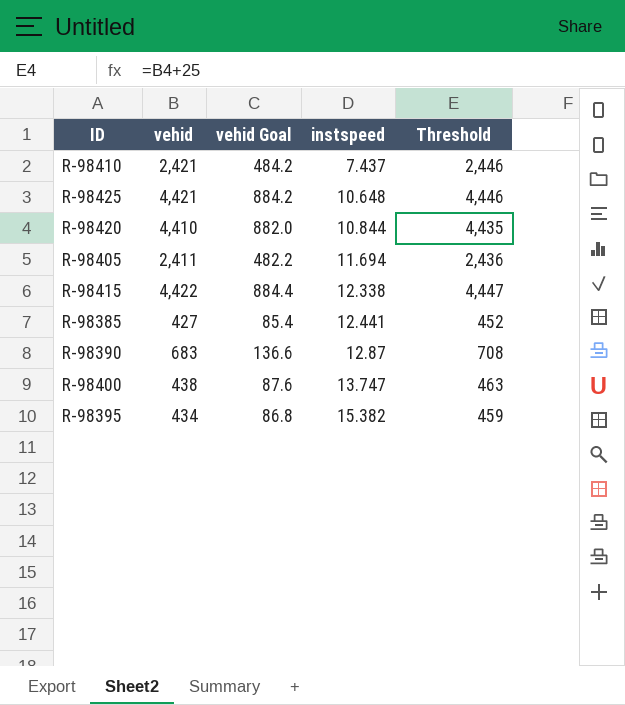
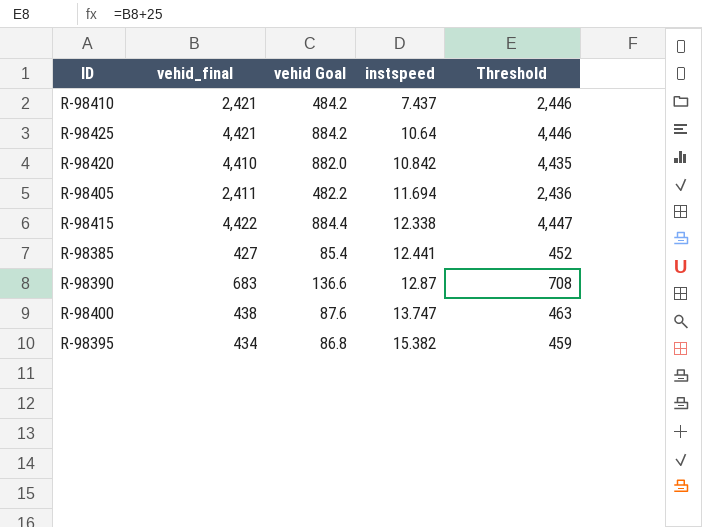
column name: vehid -> vehid_final
R-98425 | instspeed: 10.648 -> 10.64
R-98420 | instspeed: 10.844 -> 10.842

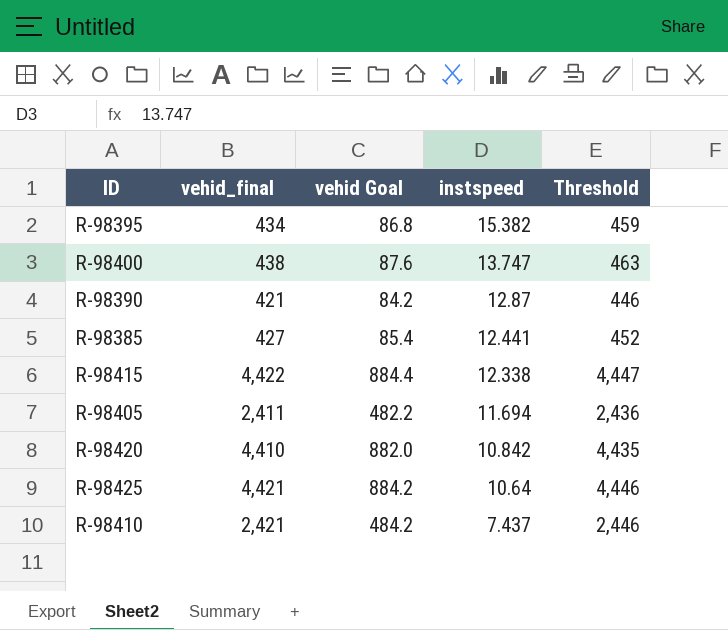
row order: instspeed ascending -> instspeed descending
R-98390 | vehid_final: 683 -> 421
R-98390 | vehid Goal: 136.6 -> 84.2
R-98390 | Threshold: 708 -> 446

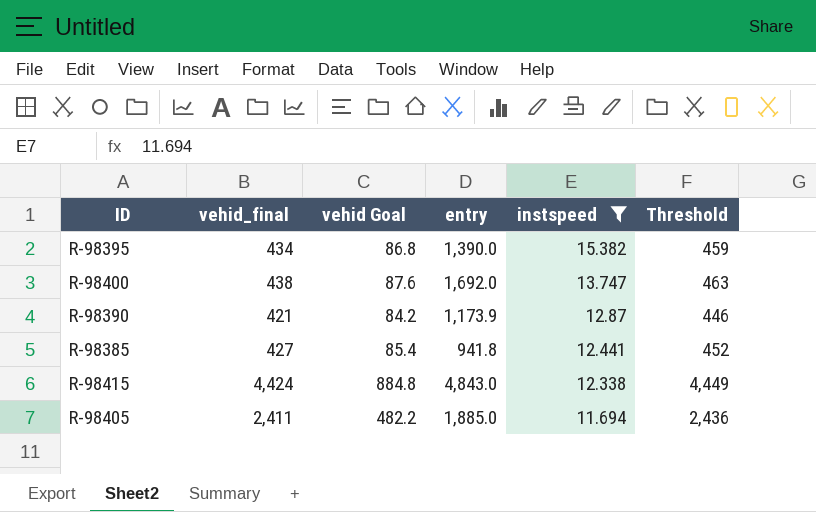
filter: none -> instspeed >= 11.694
column entry | position: none -> 4
R-98415 | vehid_final: 4,422 -> 4,424
R-98415 | vehid Goal: 884.4 -> 884.8
R-98415 | Threshold: 4,447 -> 4,449

